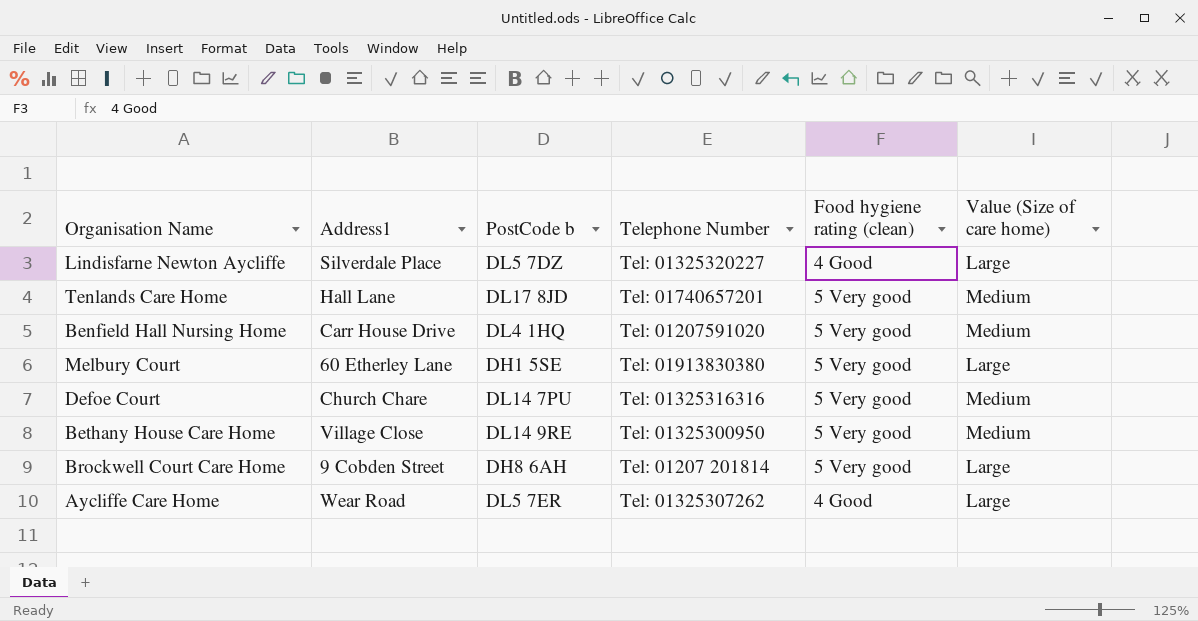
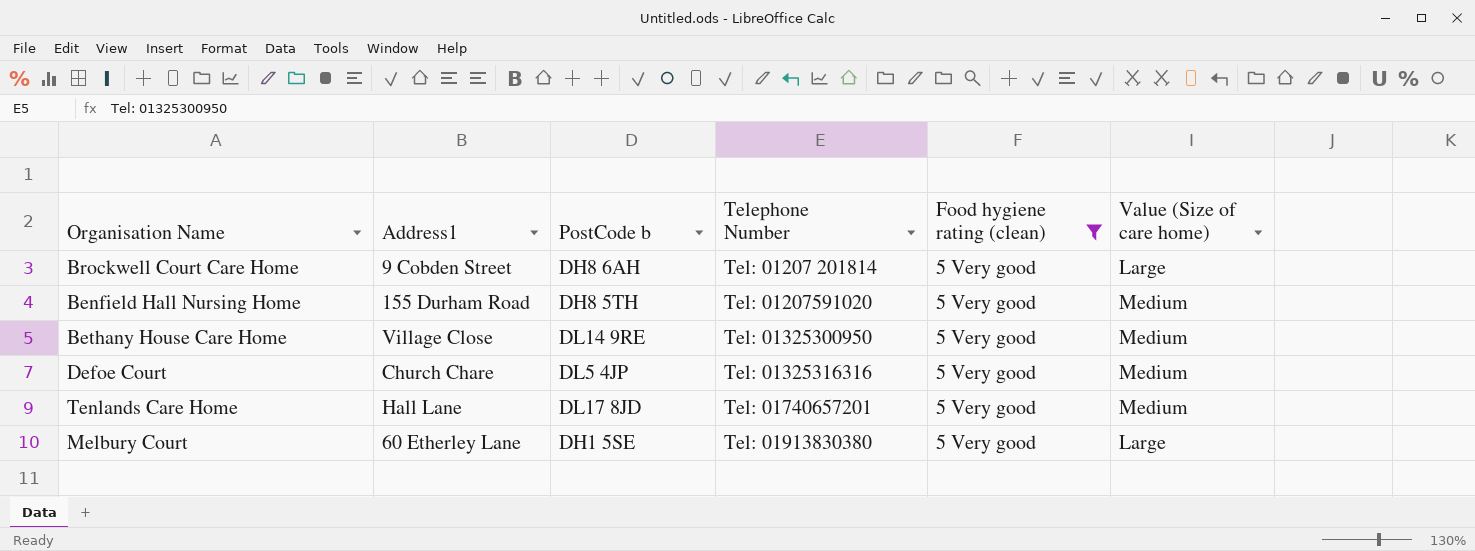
filter: none -> Food hygiene rating (clean) = 5 Very good
row order: none -> Telephone Number ascending
Benfield Hall Nursing Home | Address1: Carr House Drive -> 155 Durham Road
Benfield Hall Nursing Home | PostCode b: DL4 1HQ -> DH8 5TH
Defoe Court | PostCode b: DL14 7PU -> DL5 4JP

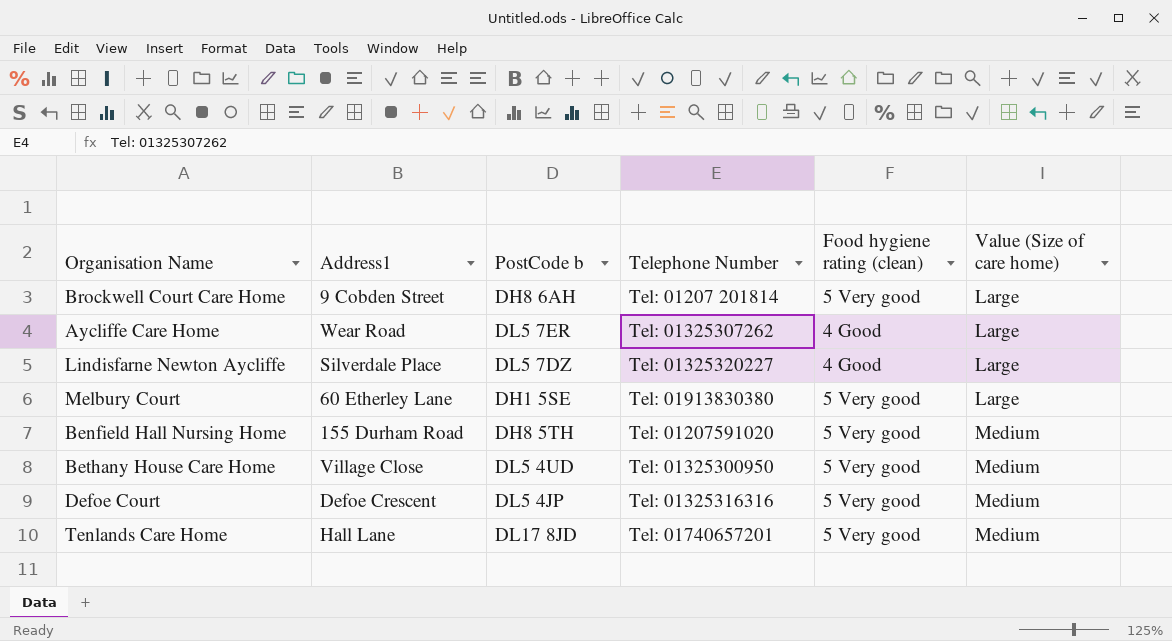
filter: Food hygiene rating (clean) = 5 Very good -> none
row order: Telephone Number ascending -> Value (Size of care home) ascending
Bethany House Care Home | PostCode b: DL14 9RE -> DL5 4UD
Defoe Court | Address1: Church Chare -> Defoe Crescent

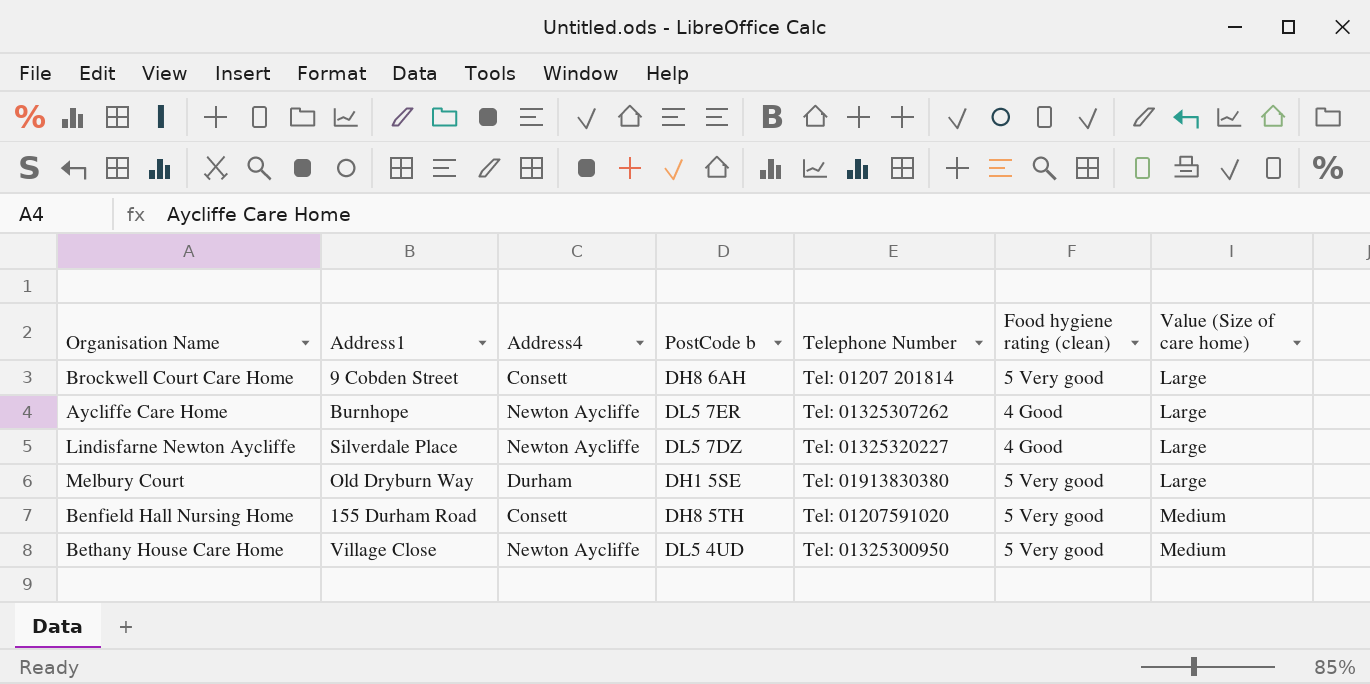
column Address4 | position: none -> 3
row Defoe Court: Defoe Crescent | DL5 4JP | Tel: 01325316316 | 5 Very good | Medium -> none
row Tenlands Care Home: Hall Lane | DL17 8JD | Tel: 01740657201 | 5 Very good | Medium -> none
Aycliffe Care Home | Address1: Wear Road -> Burnhope
Melbury Court | Address1: 60 Etherley Lane -> Old Dryburn Way

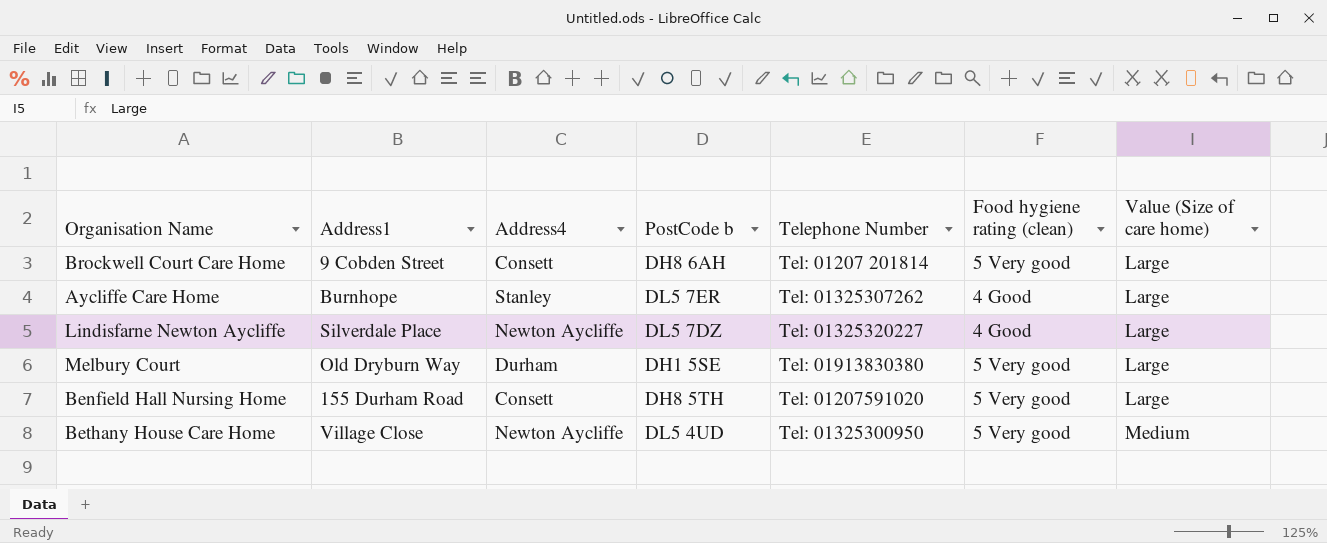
Aycliffe Care Home | Address4: Newton Aycliffe -> Stanley
Benfield Hall Nursing Home | Value (Size of care home): Medium -> Large

